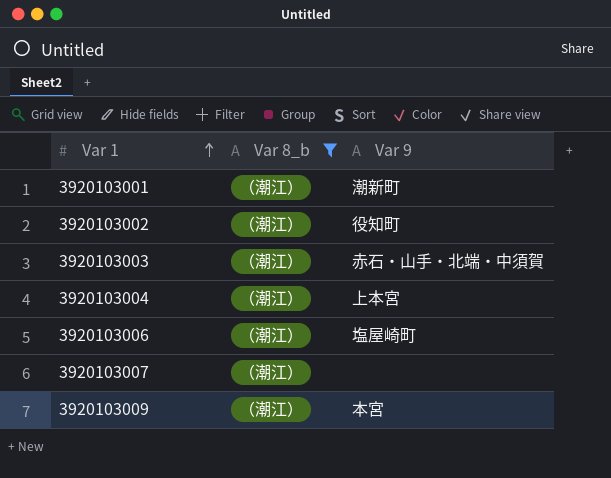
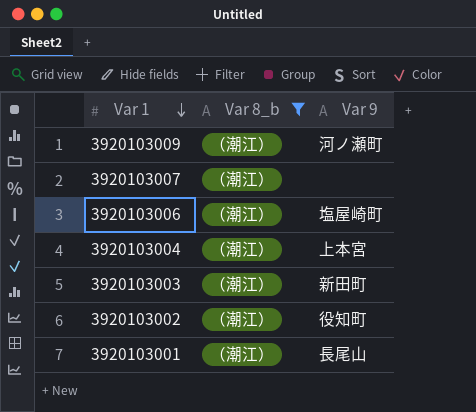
row order: Var 1 ascending -> Var 1 descending
3920103009 | Var 9: 本宮 -> 河ノ瀬町
3920103003 | Var 9: 赤石・山手・北端・中須賀 -> 新田町
3920103001 | Var 9: 潮新町 -> 長尾山

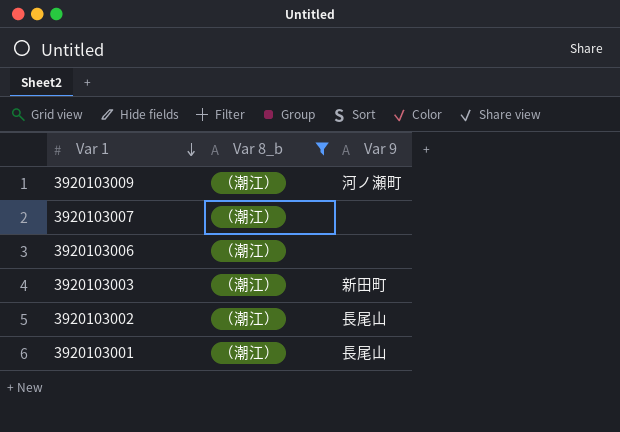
row 3920103004: （潮江） | 上本宮 -> none
3920103006 | Var 9: 塩屋崎町 -> none
3920103002 | Var 9: 役知町 -> 長尾山

